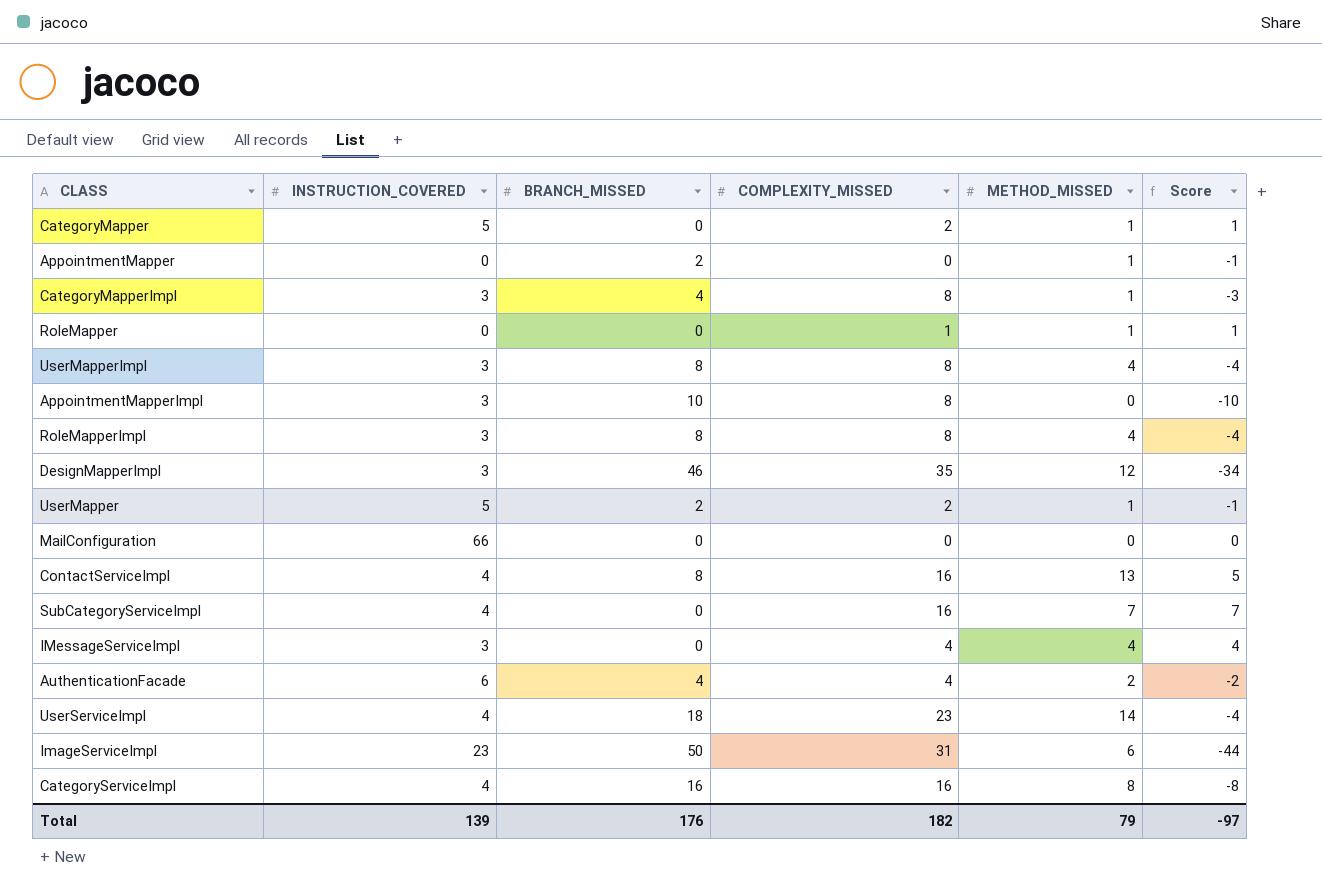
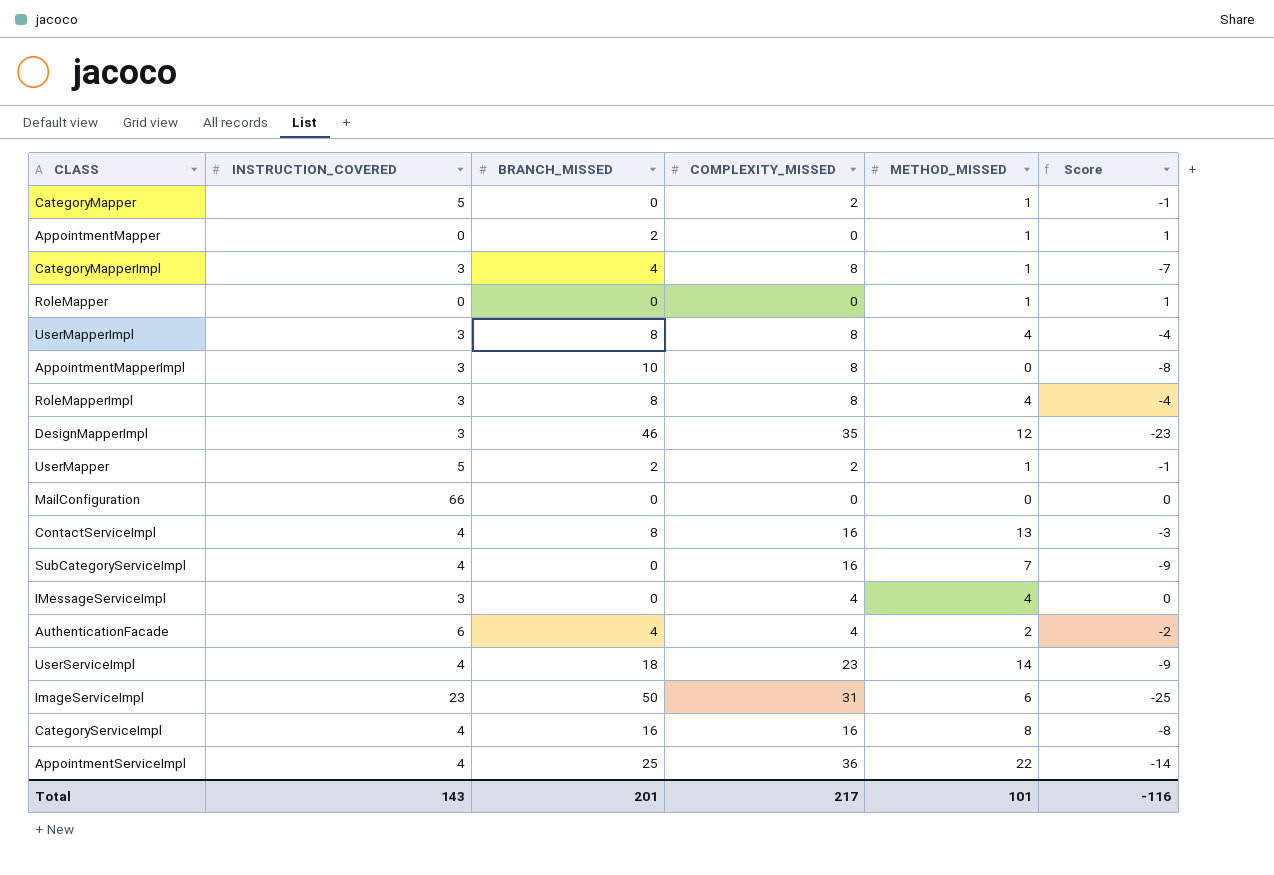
column Score | formula: [METHOD_MISSED] - [BRANCH_MISSED] -> [METHOD_MISSED] - [COMPLEXITY_MISSED]
RoleMapper | COMPLEXITY_MISSED: 1 -> 0
row AppointmentServiceImpl: none -> 4 | 25 | 36 | 22 | -14
Total | INSTRUCTION_COVERED: 139 -> 143
Total | BRANCH_MISSED: 176 -> 201
Total | COMPLEXITY_MISSED: 182 -> 217
Total | METHOD_MISSED: 79 -> 101
Total | Score: -97 -> -116

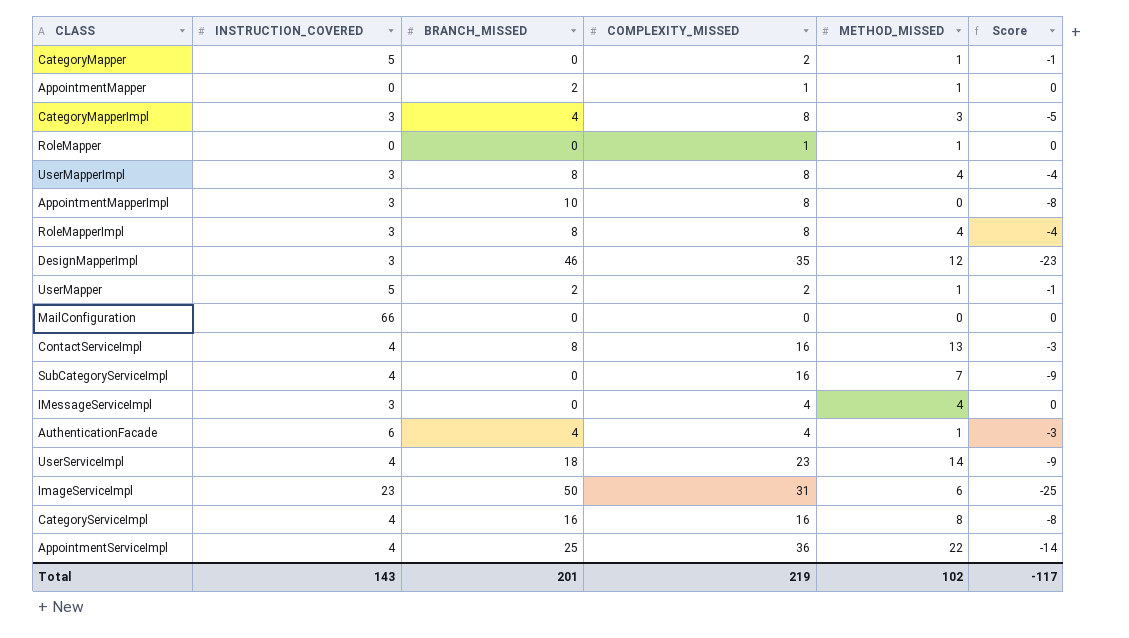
AppointmentMapper | COMPLEXITY_MISSED: 0 -> 1
AppointmentMapper | Score: 1 -> 0
CategoryMapperImpl | METHOD_MISSED: 1 -> 3
CategoryMapperImpl | Score: -7 -> -5
RoleMapper | COMPLEXITY_MISSED: 0 -> 1
RoleMapper | Score: 1 -> 0
AuthenticationFacade | METHOD_MISSED: 2 -> 1
AuthenticationFacade | Score: -2 -> -3
Total | COMPLEXITY_MISSED: 217 -> 219
Total | METHOD_MISSED: 101 -> 102
Total | Score: -116 -> -117

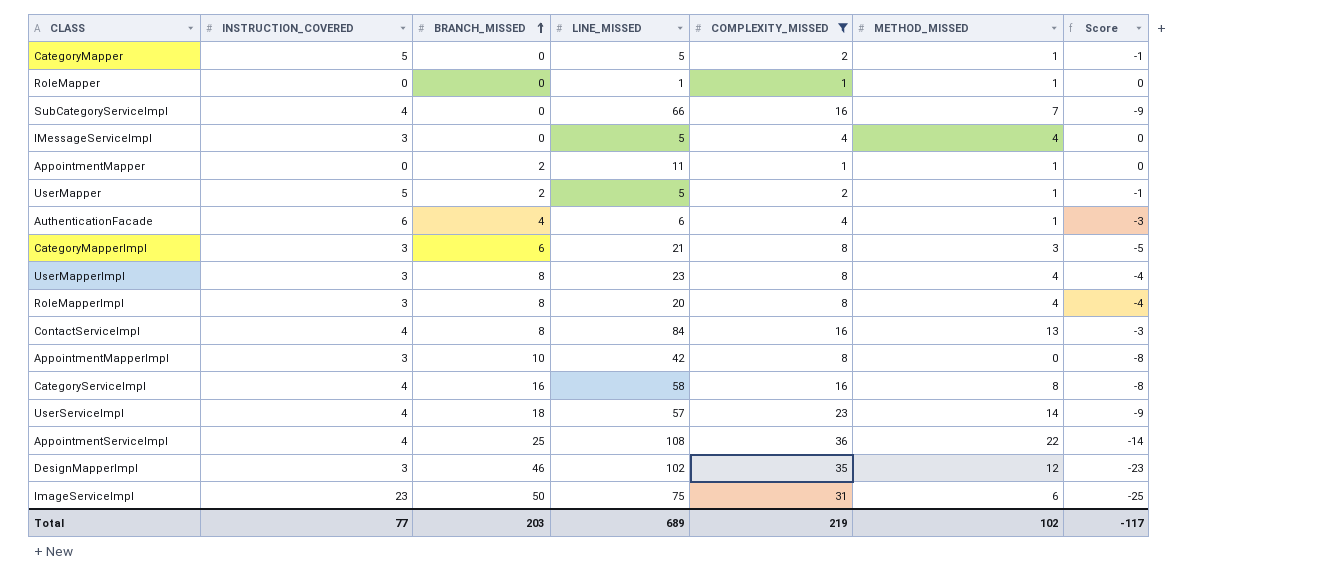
filter: none -> COMPLEXITY_MISSED != 0
row order: none -> BRANCH_MISSED ascending
column LINE_MISSED | position: none -> 4
CategoryMapperImpl | BRANCH_MISSED: 4 -> 6
Total | INSTRUCTION_COVERED: 143 -> 77
Total | BRANCH_MISSED: 201 -> 203

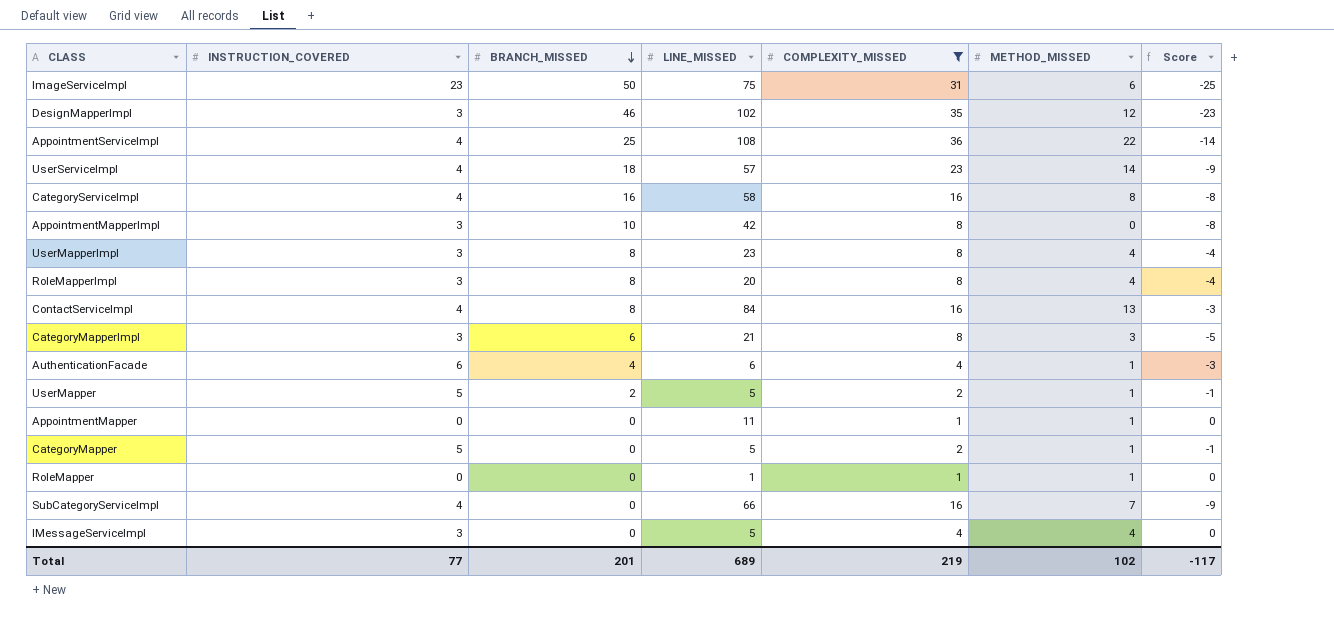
row order: BRANCH_MISSED ascending -> BRANCH_MISSED descending
AppointmentMapper | BRANCH_MISSED: 2 -> 0
Total | BRANCH_MISSED: 203 -> 201

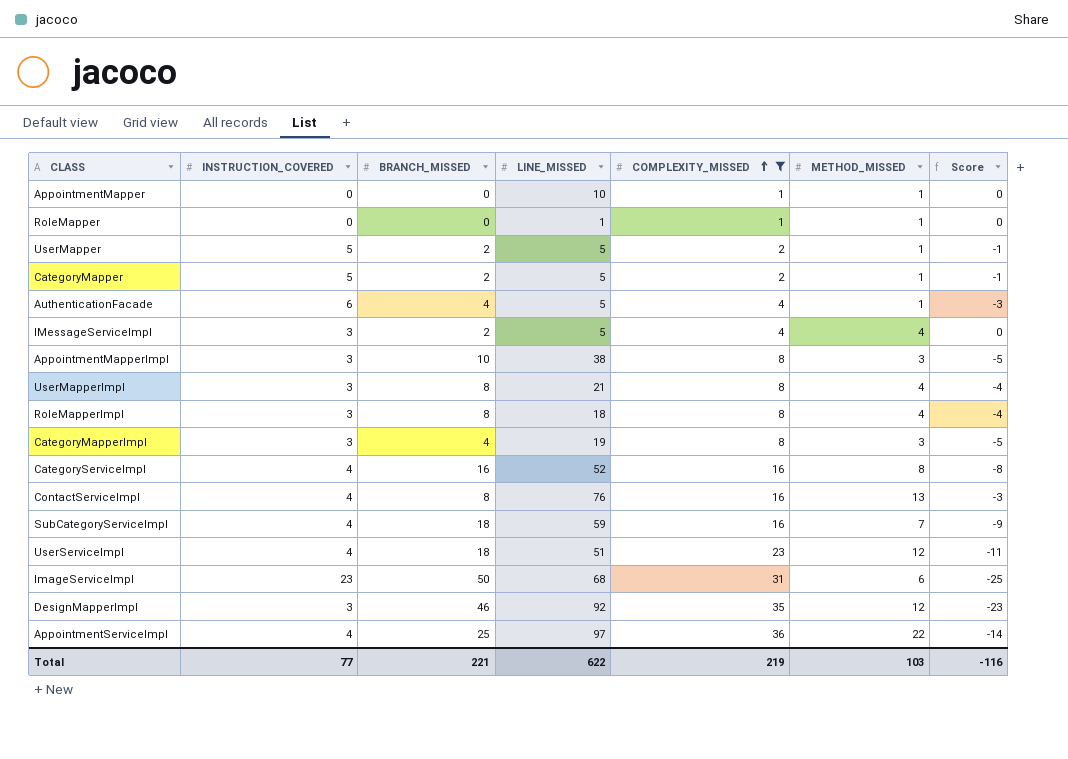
row order: BRANCH_MISSED descending -> COMPLEXITY_MISSED ascending
AppointmentMapper | LINE_MISSED: 11 -> 10
CategoryMapper | BRANCH_MISSED: 0 -> 2
AuthenticationFacade | LINE_MISSED: 6 -> 5
IMessageServiceImpl | BRANCH_MISSED: 0 -> 2
AppointmentMapperImpl | LINE_MISSED: 42 -> 38
AppointmentMapperImpl | METHOD_MISSED: 0 -> 3
AppointmentMapperImpl | Score: -8 -> -5
UserMapperImpl | LINE_MISSED: 23 -> 21
RoleMapperImpl | LINE_MISSED: 20 -> 18
CategoryMapperImpl | BRANCH_MISSED: 6 -> 4
CategoryMapperImpl | LINE_MISSED: 21 -> 19
CategoryServiceImpl | LINE_MISSED: 58 -> 52
ContactServiceImpl | LINE_MISSED: 84 -> 76
SubCategoryServiceImpl | BRANCH_MISSED: 0 -> 18
SubCategoryServiceImpl | LINE_MISSED: 66 -> 59
UserServiceImpl | LINE_MISSED: 57 -> 51
UserServiceImpl | METHOD_MISSED: 14 -> 12
UserServiceImpl | Score: -9 -> -11
ImageServiceImpl | LINE_MISSED: 75 -> 68
DesignMapperImpl | LINE_MISSED: 102 -> 92
AppointmentServiceImpl | LINE_MISSED: 108 -> 97
Total | BRANCH_MISSED: 201 -> 221
Total | LINE_MISSED: 689 -> 622
Total | METHOD_MISSED: 102 -> 103
Total | Score: -117 -> -116

